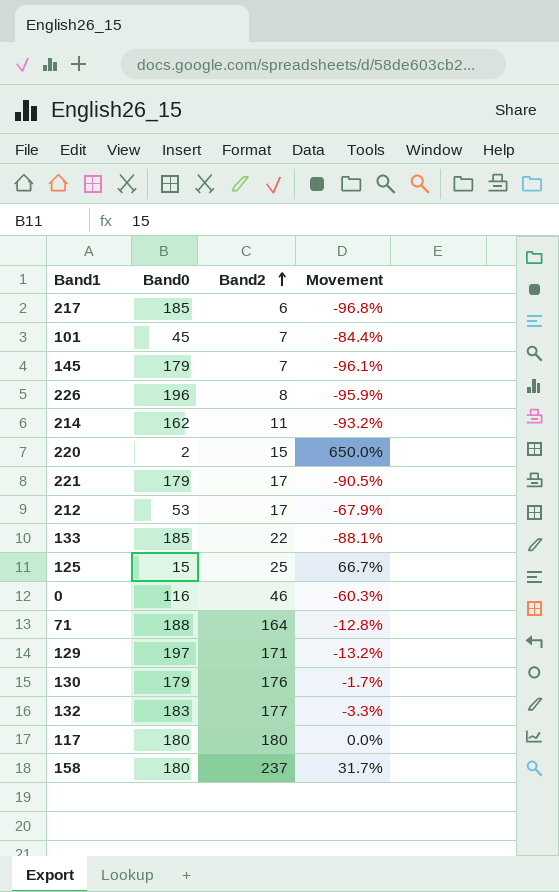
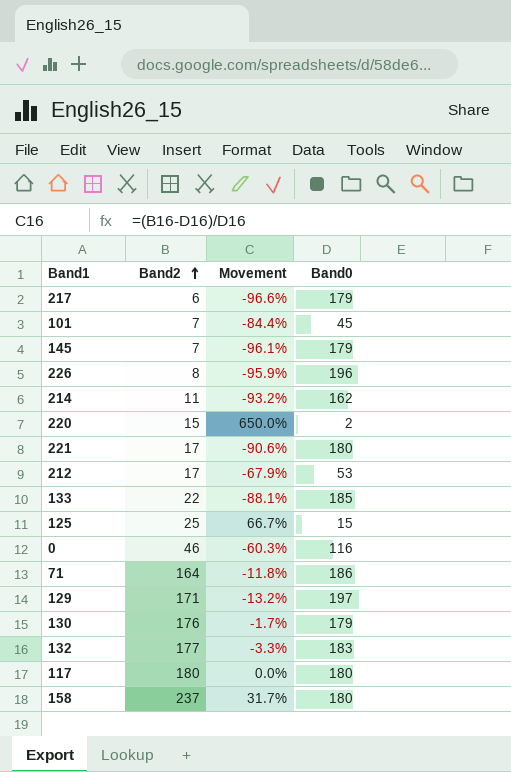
column Band0 | position: 2 -> 4
217 | Movement: -96.8% -> -96.6%
217 | Band0: 185 -> 179
221 | Movement: -90.5% -> -90.6%
221 | Band0: 179 -> 180
71 | Movement: -12.8% -> -11.8%
71 | Band0: 188 -> 186

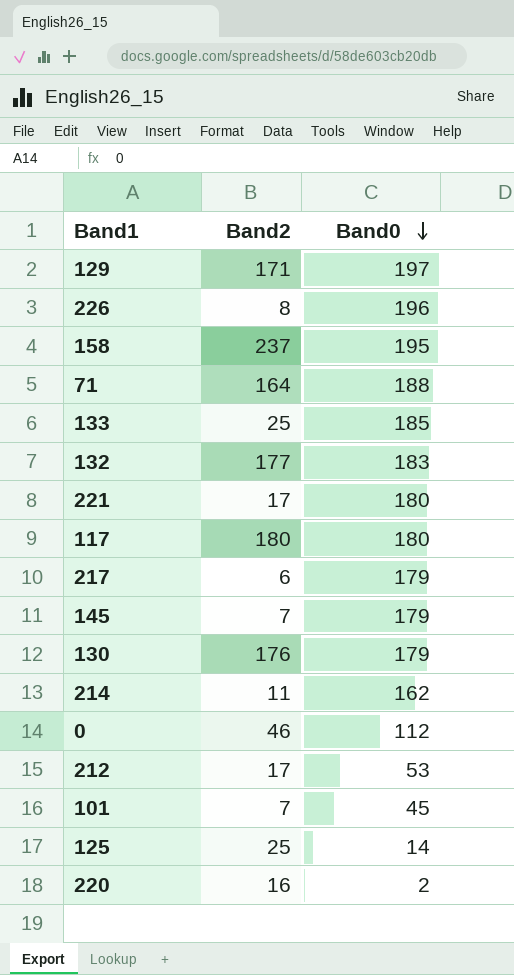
row order: Band2 ascending -> Band0 descending
column Movement | formula: ([Band2] - [Band0]) / [Band0] -> none
158 | Band0: 180 -> 195
71 | Band0: 186 -> 188
133 | Band2: 22 -> 25
0 | Band0: 116 -> 112
125 | Band0: 15 -> 14
220 | Band2: 15 -> 16

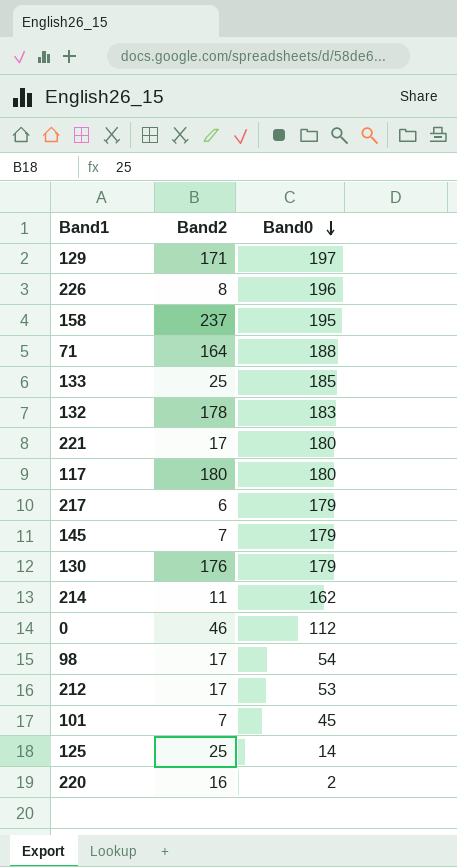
132 | Band2: 177 -> 178
row 98: none -> 17 | 54

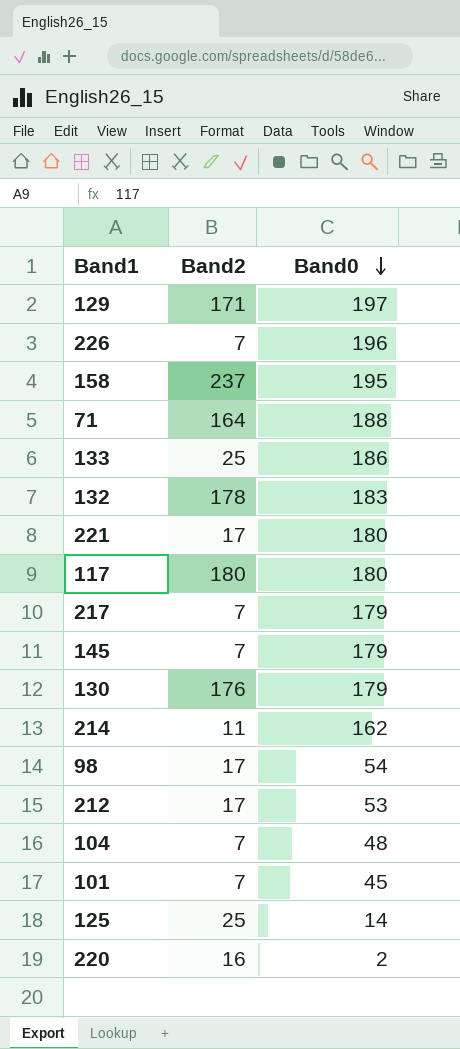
row 0: 46 | 112 -> none
226 | Band2: 8 -> 7
133 | Band0: 185 -> 186
217 | Band2: 6 -> 7
row 104: none -> 7 | 48

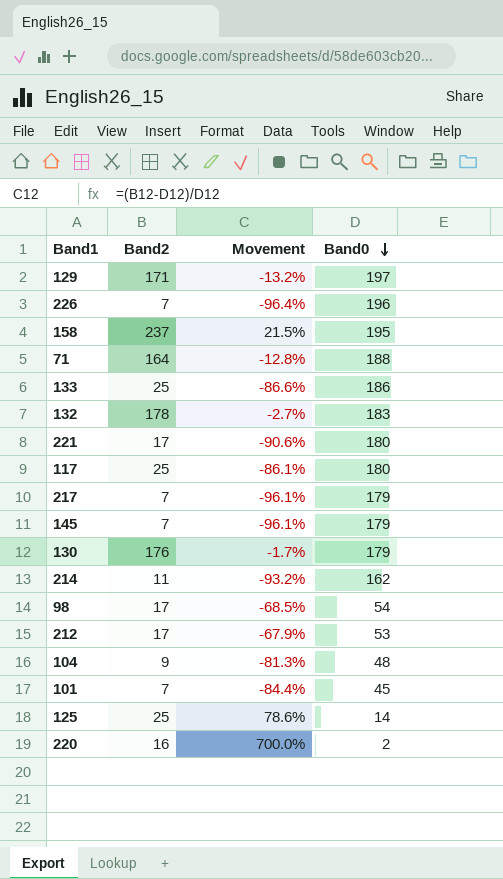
column Movement | formula: none -> ([Band2] - [Band0]) / [Band0]
117 | Band2: 180 -> 25
104 | Band2: 7 -> 9

